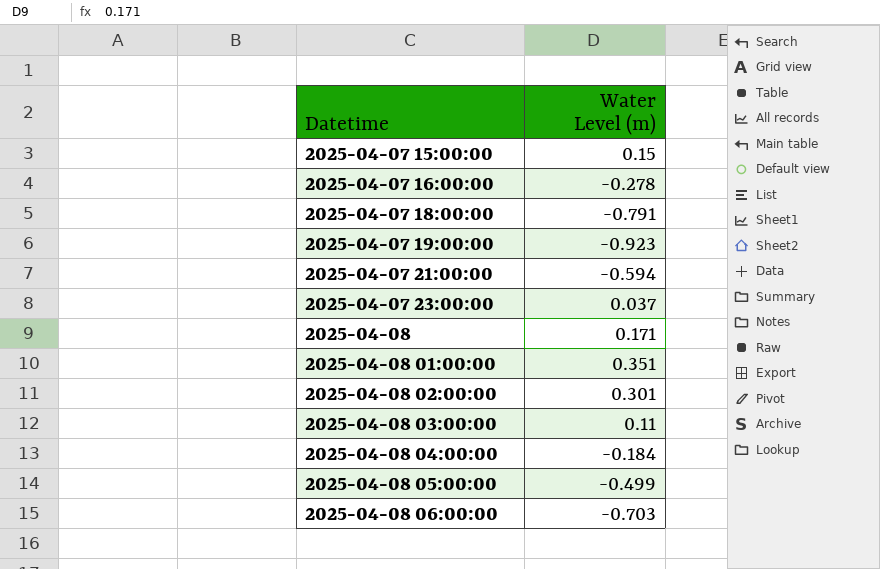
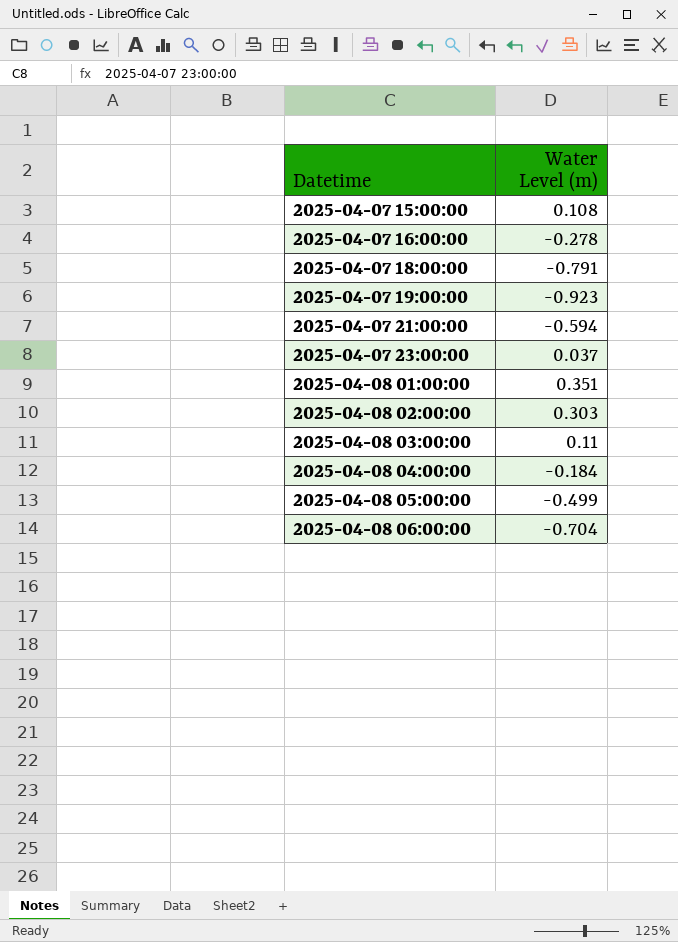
row 2025-04-08: 0.171 -> none
2025-04-07 15:00:00 | Water Level (m): 0.15 -> 0.108
2025-04-08 02:00:00 | Water Level (m): 0.301 -> 0.303
2025-04-08 06:00:00 | Water Level (m): -0.703 -> -0.704

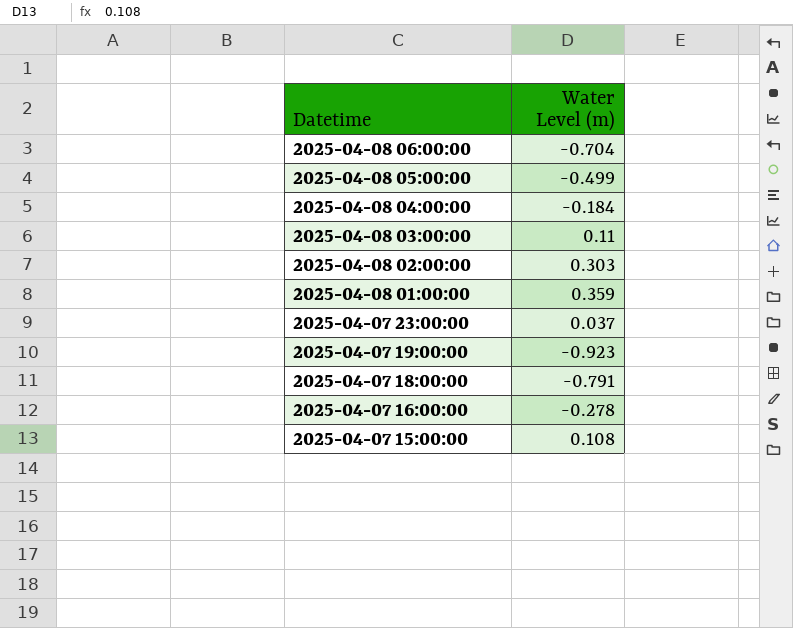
row order: Datetime ascending -> Datetime descending
row 2025-04-07 21:00:00: -0.594 -> none
2025-04-08 01:00:00 | Water Level (m): 0.351 -> 0.359

